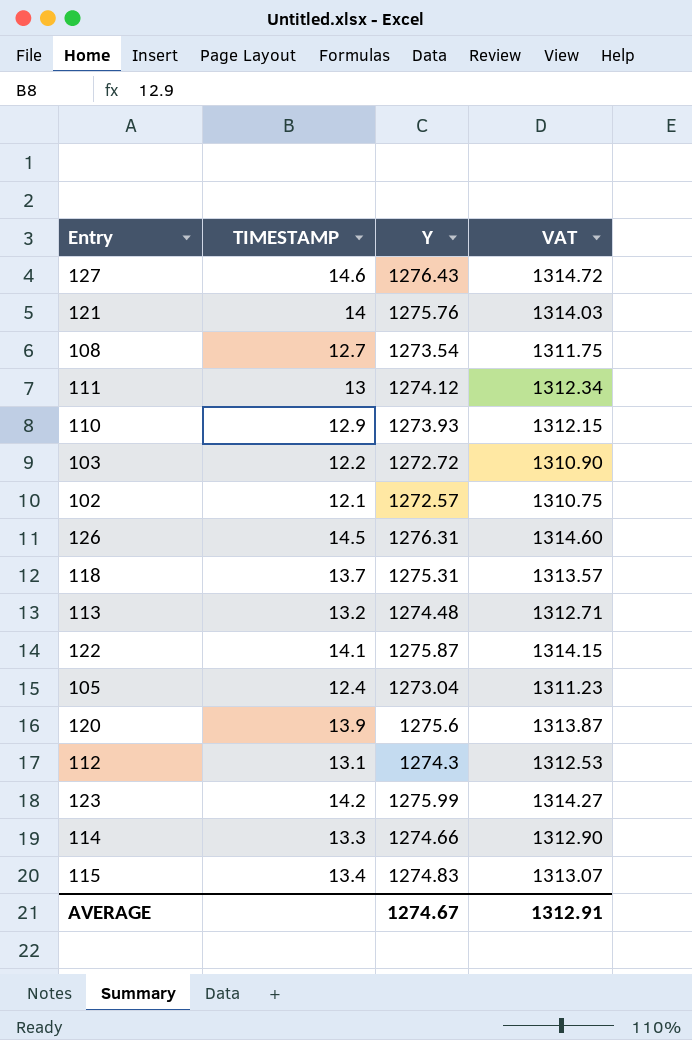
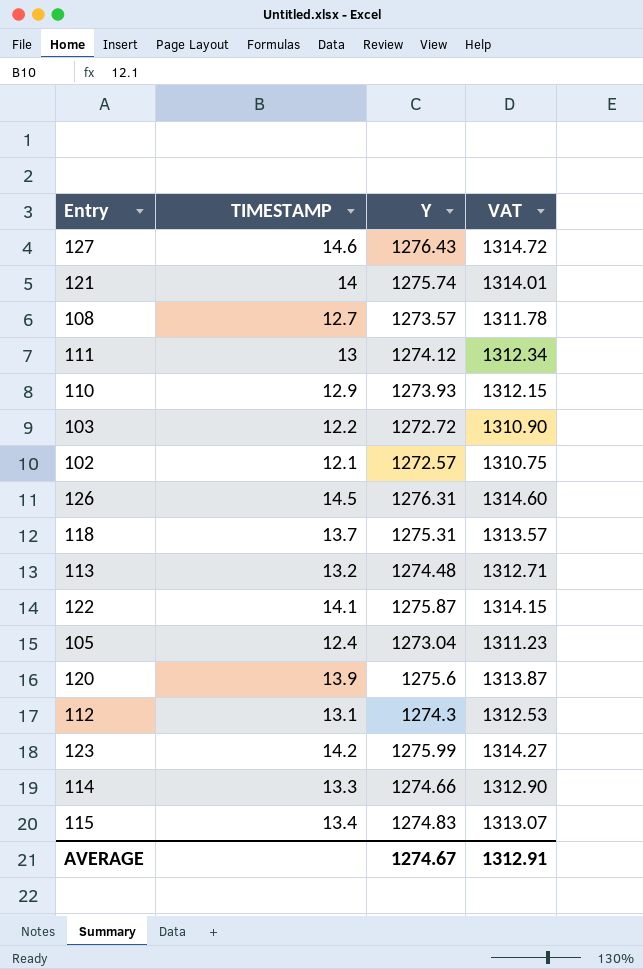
121 | Y: 1275.76 -> 1275.74
121 | VAT: 1314.03 -> 1314.01
108 | Y: 1273.54 -> 1273.57
108 | VAT: 1311.75 -> 1311.78

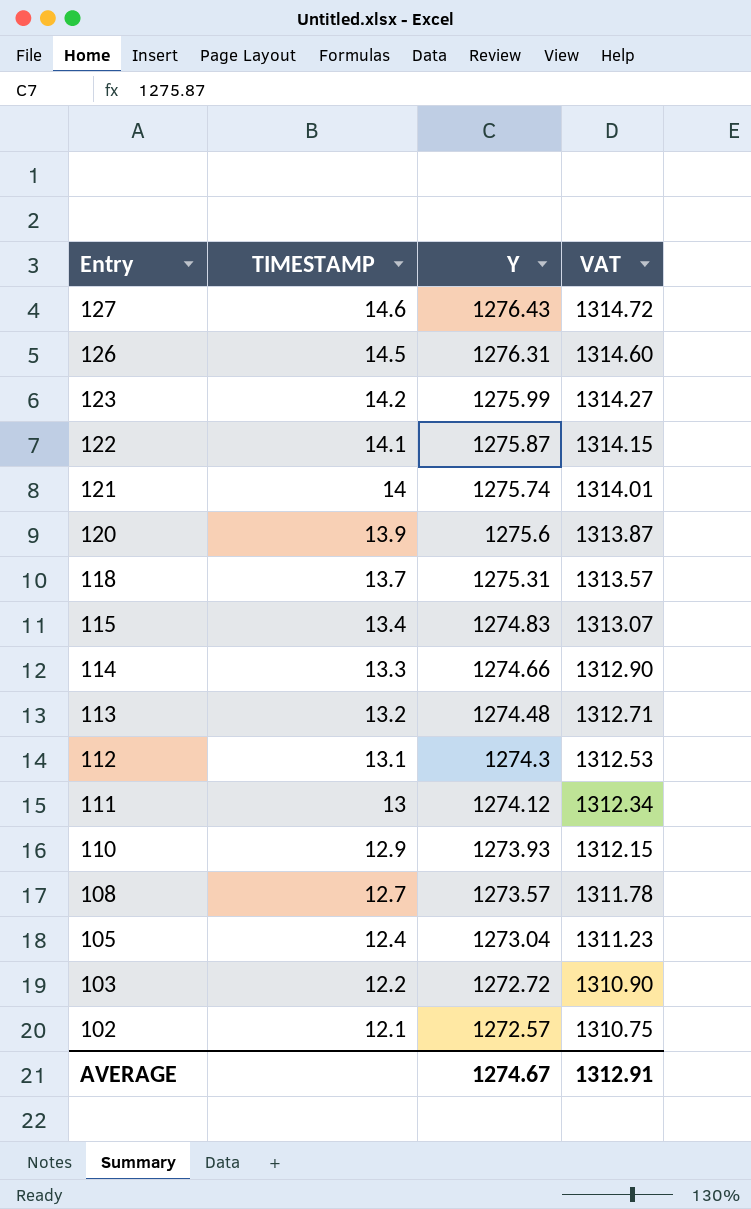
row order: none -> Entry descending

